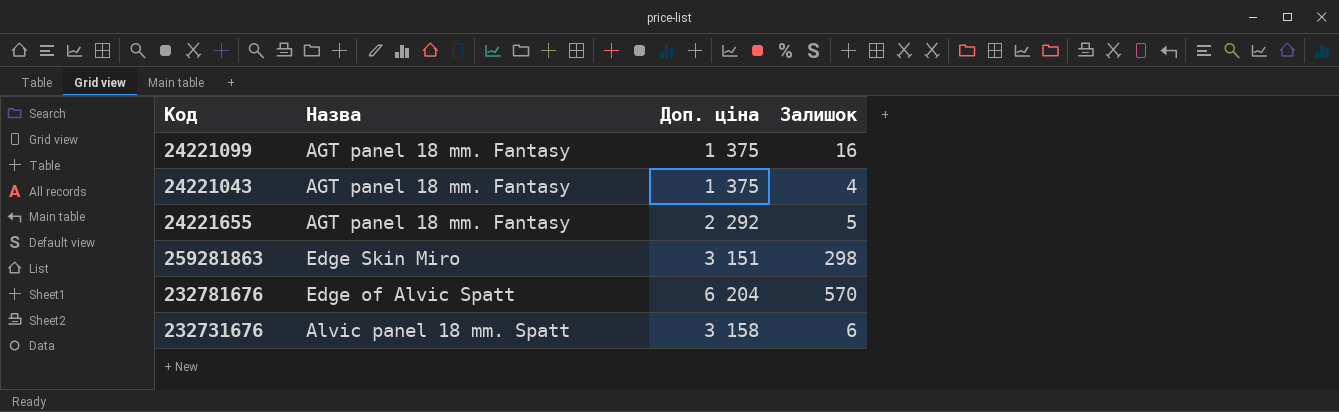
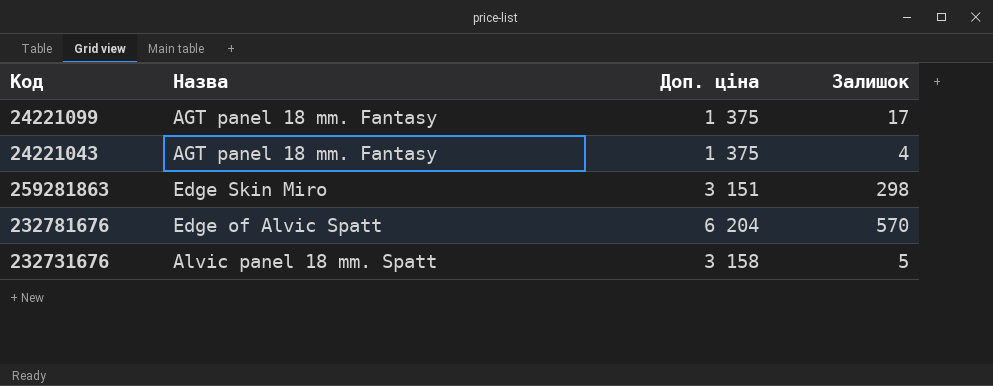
row 24221655: AGT panel 18 mm. Fantasy | 2 292 | 5 -> none
24221099 | Залишок: 16 -> 17
232731676 | Залишок: 6 -> 5

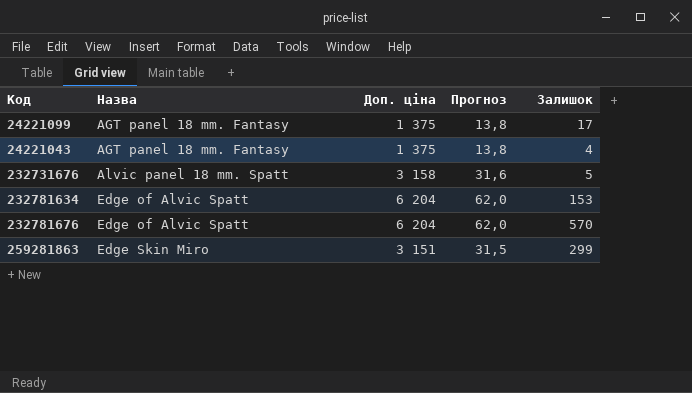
row order: none -> Назва ascending
column Прогноз | formula: none -> [Доп. ціна] * 0,01
row 232781634: none -> Edge of Alvic Spatt | 6 204 | 62,0 | 153
259281863 | Залишок: 298 -> 299

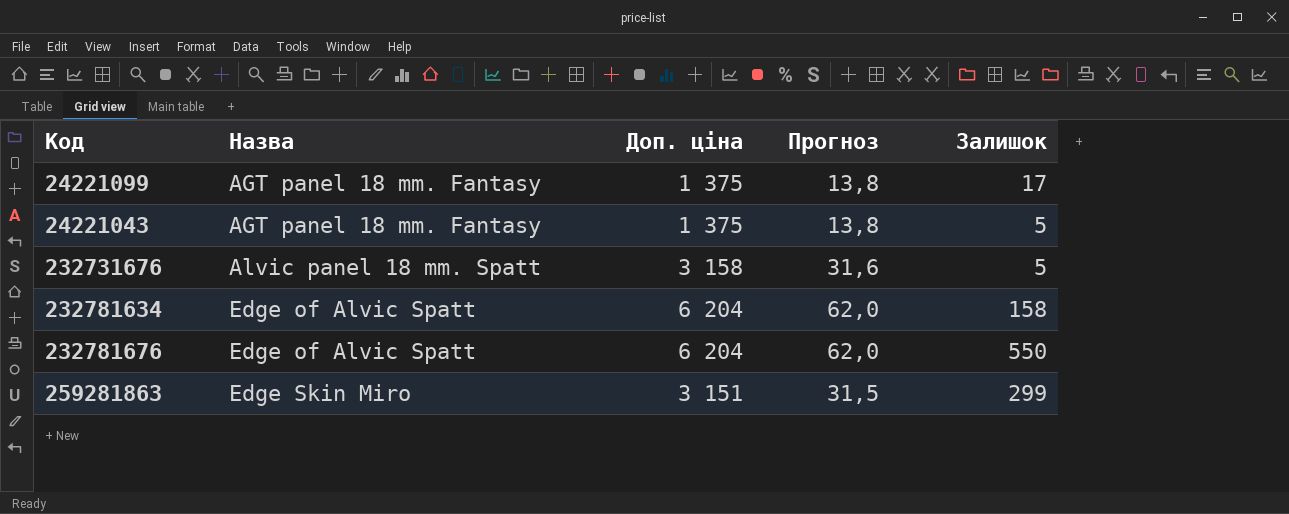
24221043 | Залишок: 4 -> 5
232781634 | Залишок: 153 -> 158
232781676 | Залишок: 570 -> 550

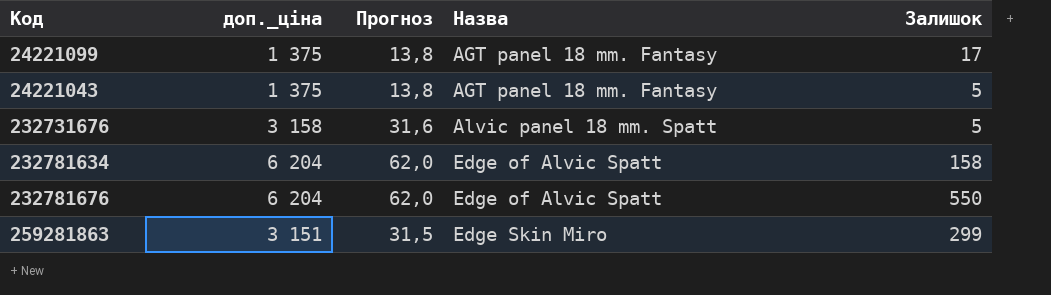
column name: Доп. ціна -> доп._ціна
column Назва | position: 2 -> 4

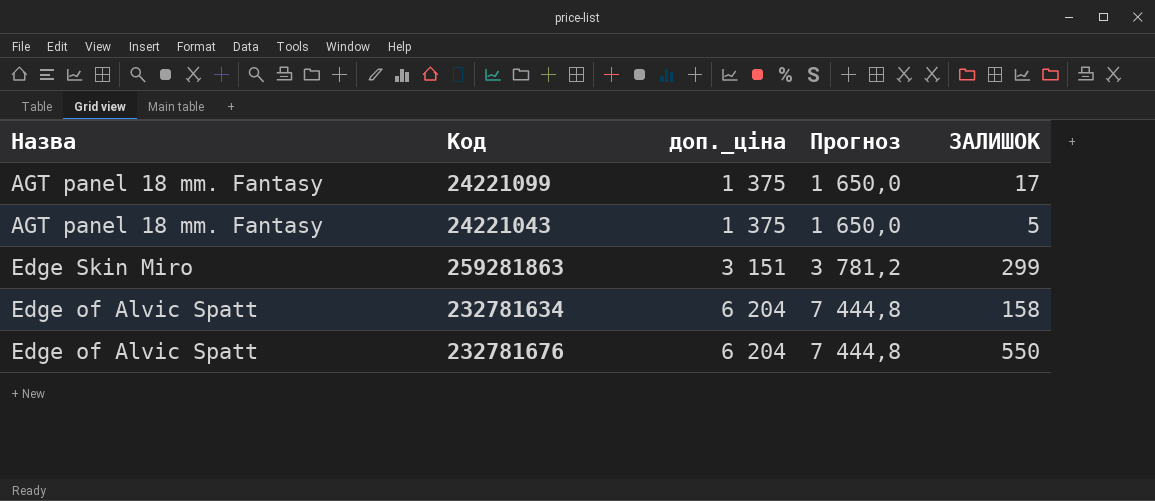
row order: Назва ascending -> доп._ціна ascending
column Назва | position: 4 -> 1
column Прогноз | formula: [доп._ціна] * 0,01 -> [доп._ціна] * 1,2
column name: Залишок -> ЗАЛИШОК
row 232731676: 3 158 | 31,6 | Alvic panel 18 mm. Spatt | 5 -> none

